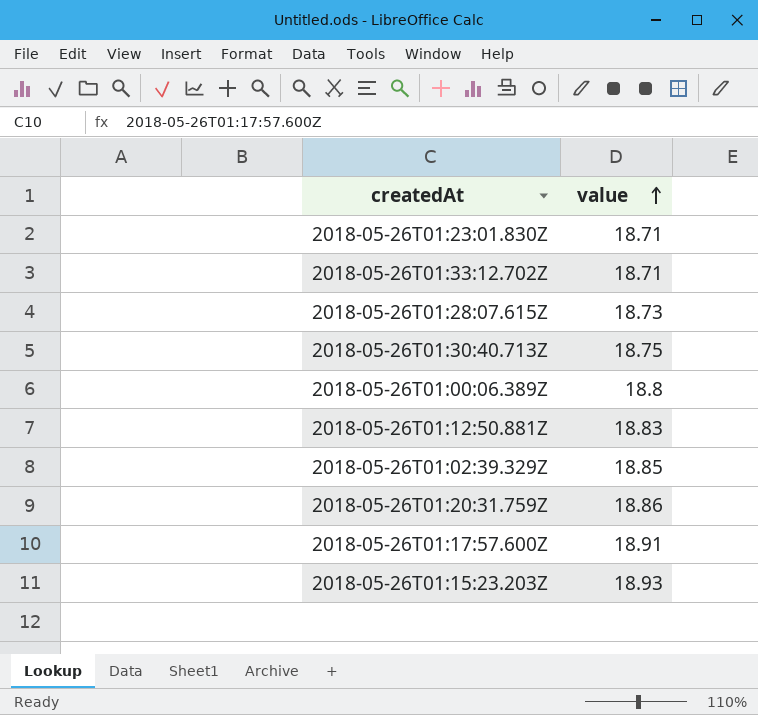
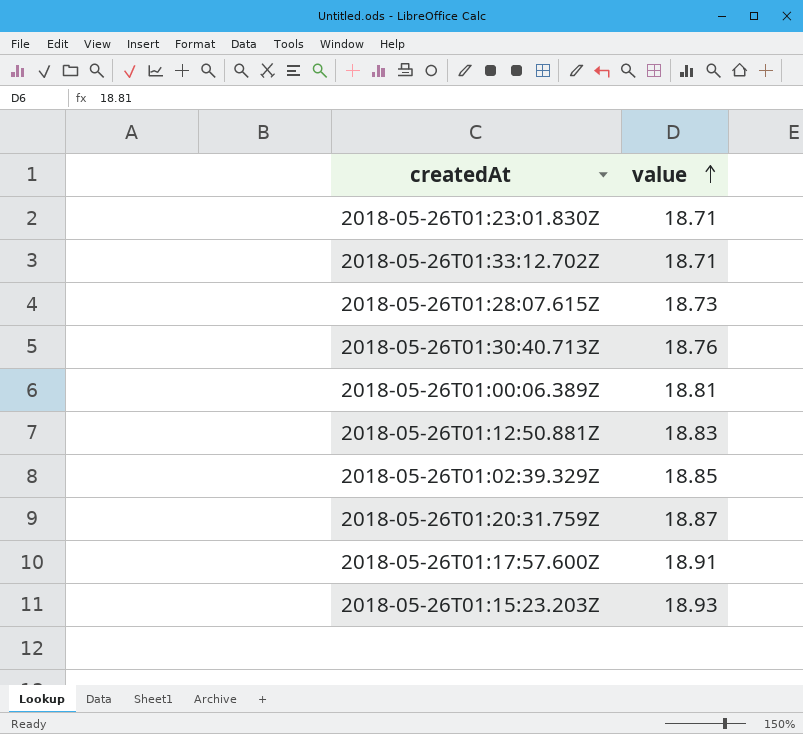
2018-05-26T01:30:40.713Z | value: 18.75 -> 18.76
2018-05-26T01:00:06.389Z | value: 18.8 -> 18.81
2018-05-26T01:20:31.759Z | value: 18.86 -> 18.87

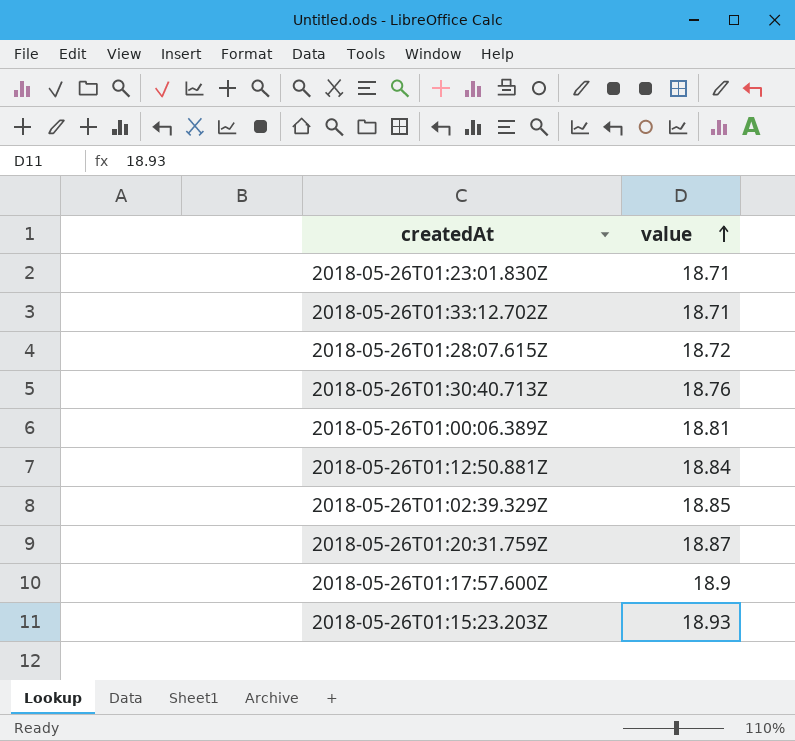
2018-05-26T01:28:07.615Z | value: 18.73 -> 18.72
2018-05-26T01:12:50.881Z | value: 18.83 -> 18.84
2018-05-26T01:17:57.600Z | value: 18.91 -> 18.9

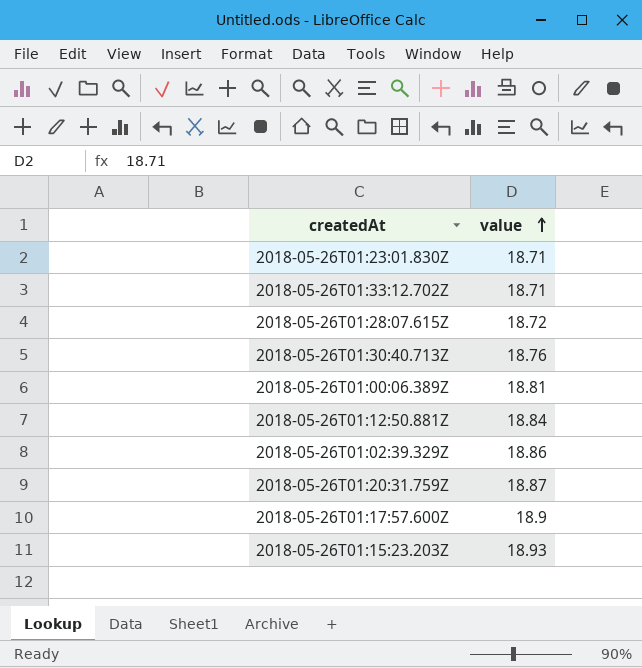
2018-05-26T01:02:39.329Z | value: 18.85 -> 18.86

